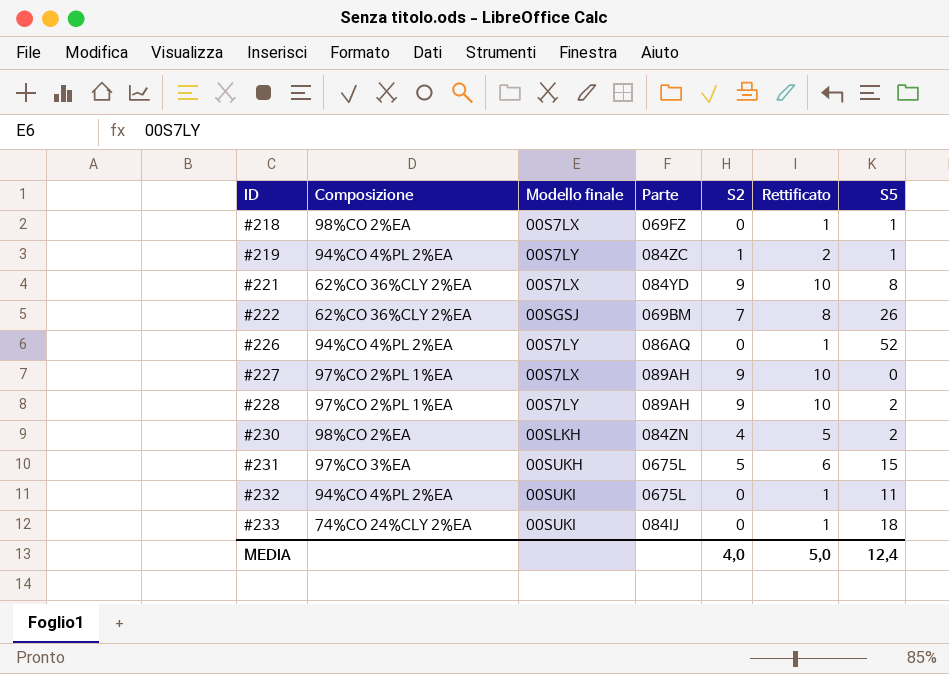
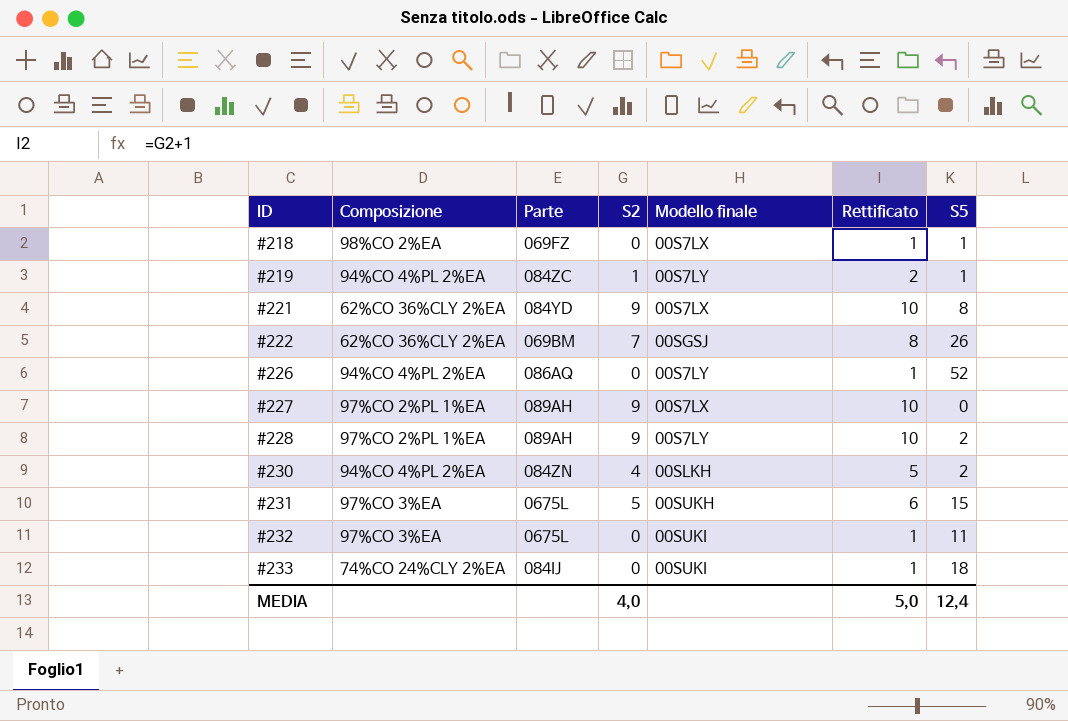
column Modello finale | position: 3 -> 5
#230 | Composizione: 98%CO 2%EA -> 94%CO 4%PL 2%EA
#232 | Composizione: 94%CO 4%PL 2%EA -> 97%CO 3%EA

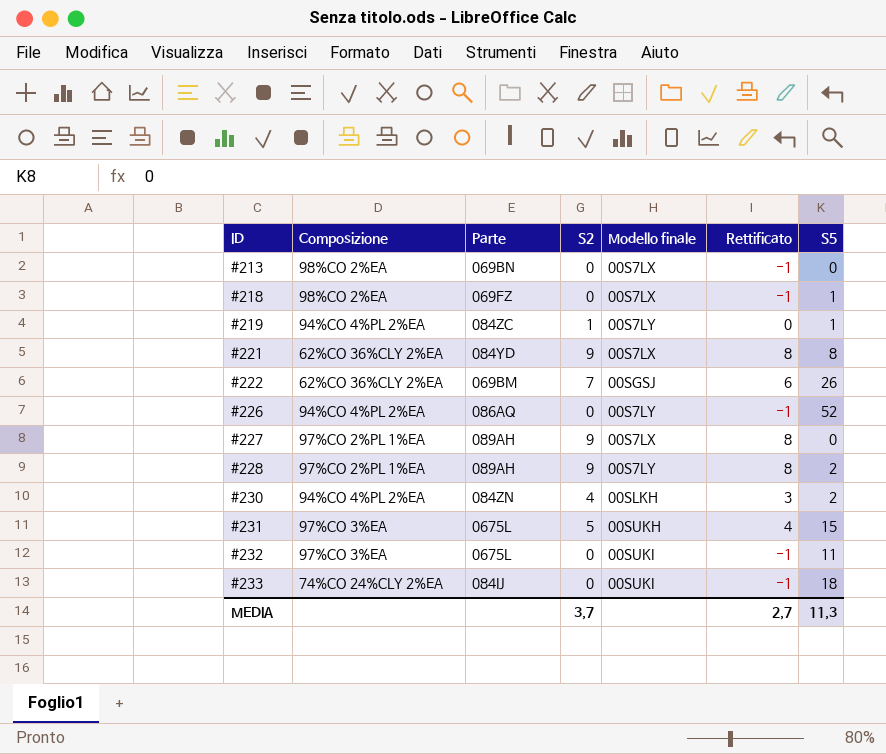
column Rettificato | formula: [S2] + 1 -> [S2] - 1
row #213: none -> 98%CO 2%EA | 069BN | 0 | 00S7LX | -1 | 0
MEDIA | S2: 4,0 -> 3,7
MEDIA | Rettificato: 5,0 -> 2,7
MEDIA | S5: 12,4 -> 11,3

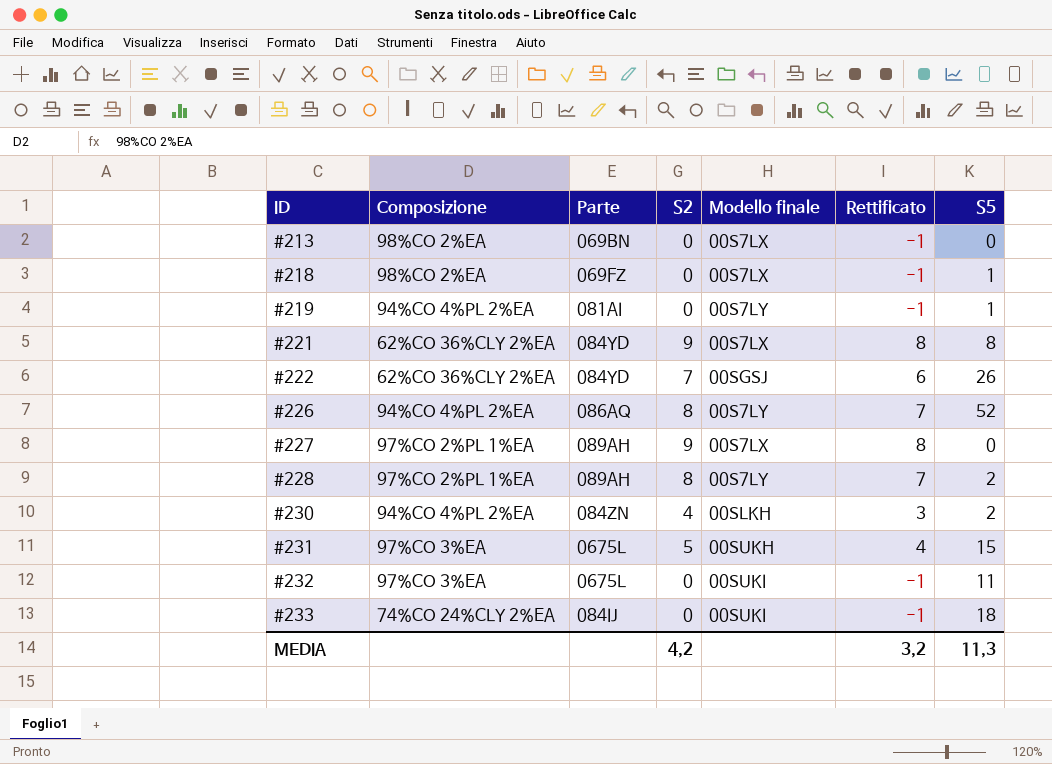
#219 | Parte: 084ZC -> 081AI
#219 | S2: 1 -> 0
#219 | Rettificato: 0 -> -1
#222 | Parte: 069BM -> 084YD
#226 | S2: 0 -> 8
#226 | Rettificato: -1 -> 7
#228 | S2: 9 -> 8
#228 | Rettificato: 8 -> 7
MEDIA | S2: 3,7 -> 4,2
MEDIA | Rettificato: 2,7 -> 3,2

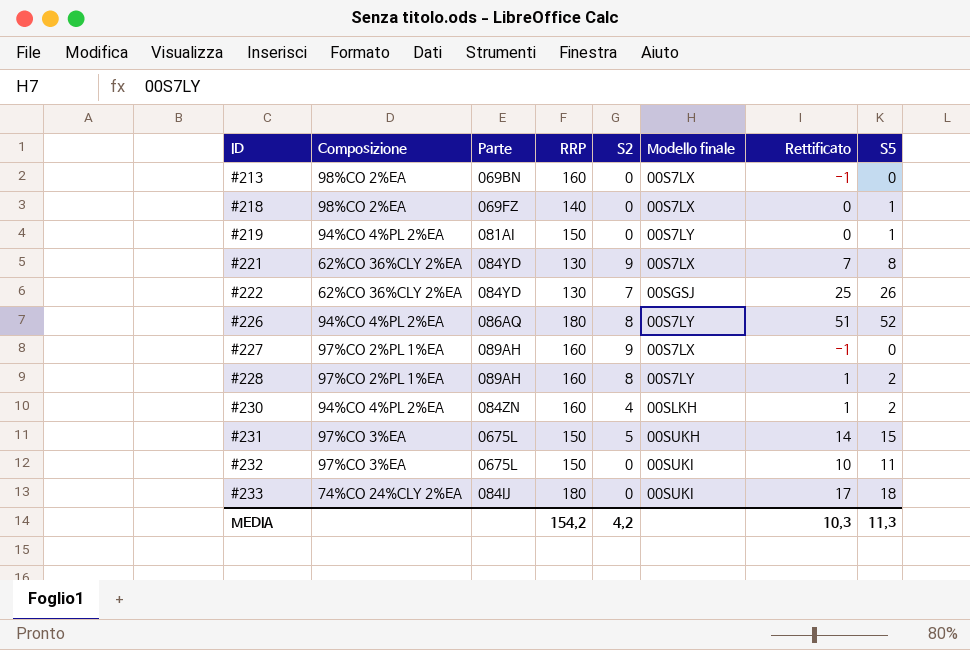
column RRP | position: none -> 4
column Rettificato | formula: [S2] - 1 -> [S5] - 1
MEDIA | Rettificato: 3,2 -> 10,3

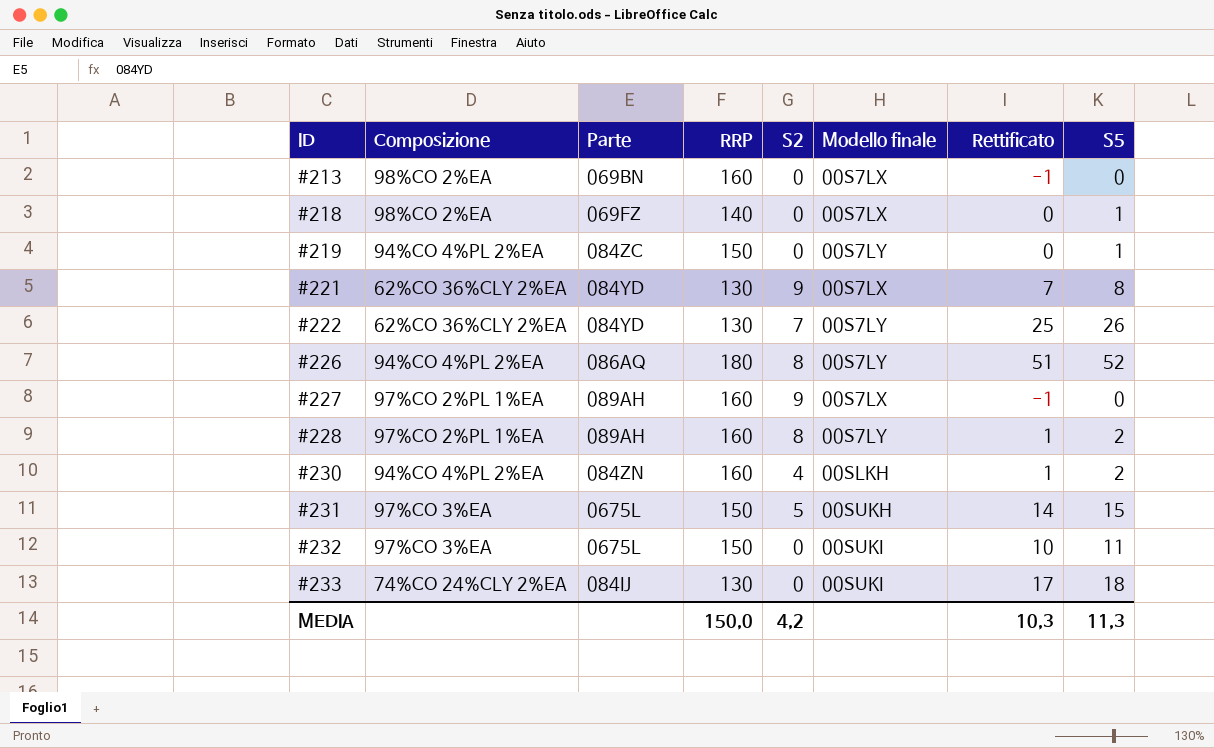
#219 | Parte: 081AI -> 084ZC
#222 | Modello finale: 00SGSJ -> 00S7LY
#233 | RRP: 180 -> 130
MEDIA | RRP: 154,2 -> 150,0

